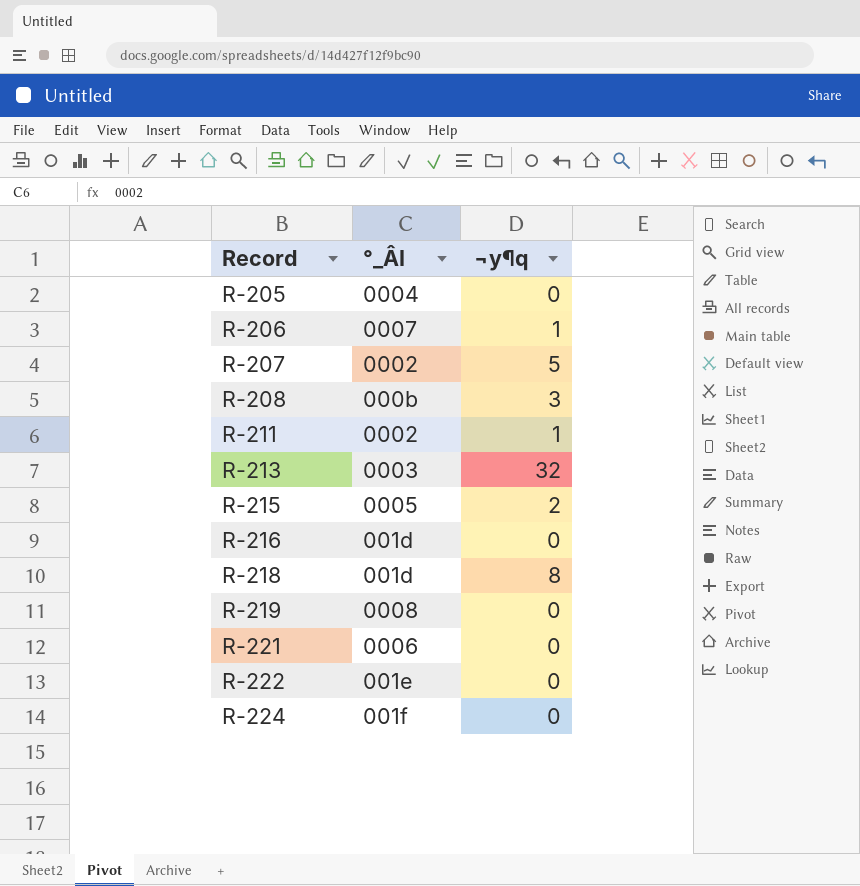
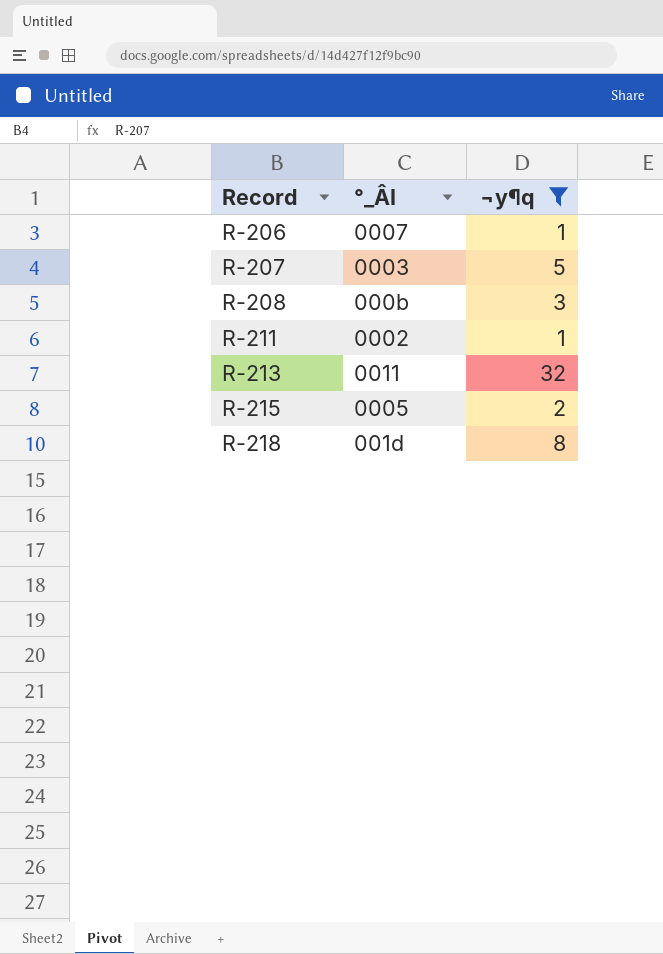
filter: none -> ¬y¶q != 0
R-207 | °_ÂI: 0002 -> 0003
R-213 | °_ÂI: 0003 -> 0011

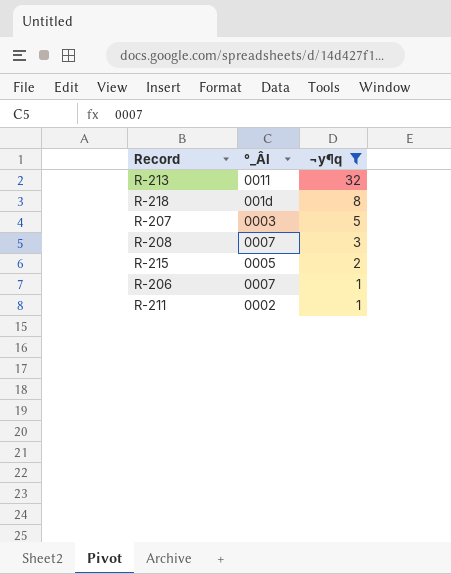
row order: Record ascending -> ¬y¶q descending
R-208 | °_ÂI: 000b -> 0007

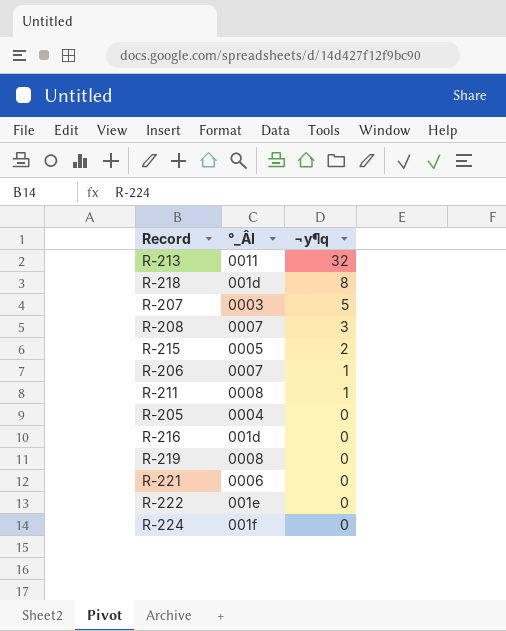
filter: ¬y¶q != 0 -> none
R-211 | °_ÂI: 0002 -> 0008

